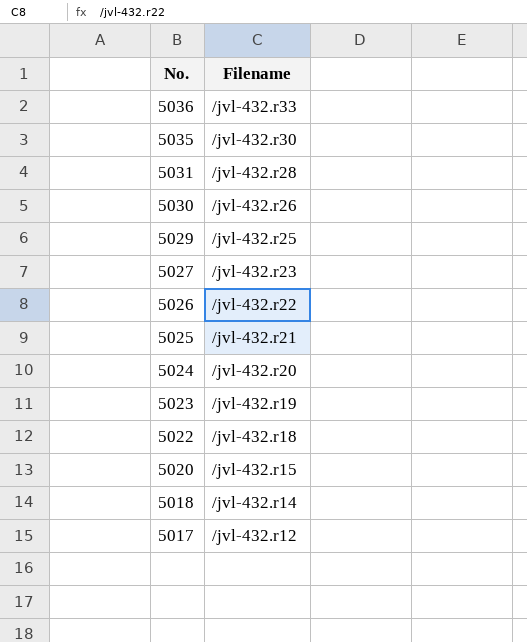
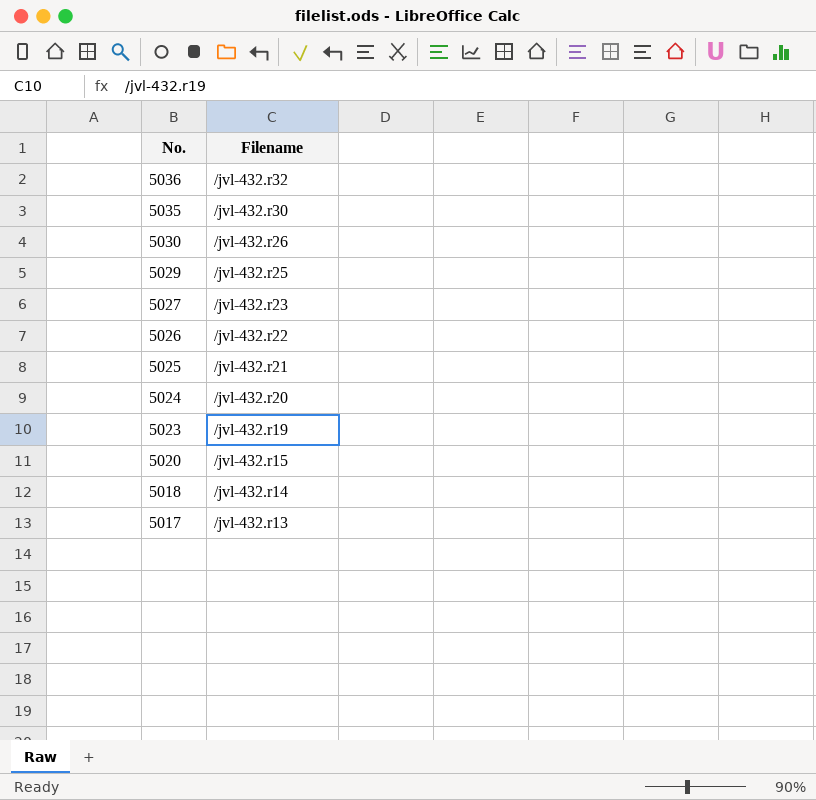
row 5031: /jvl-432.r28 -> none
row 5022: /jvl-432.r18 -> none
5036 | Filename: /jvl-432.r33 -> /jvl-432.r32
5017 | Filename: /jvl-432.r12 -> /jvl-432.r13

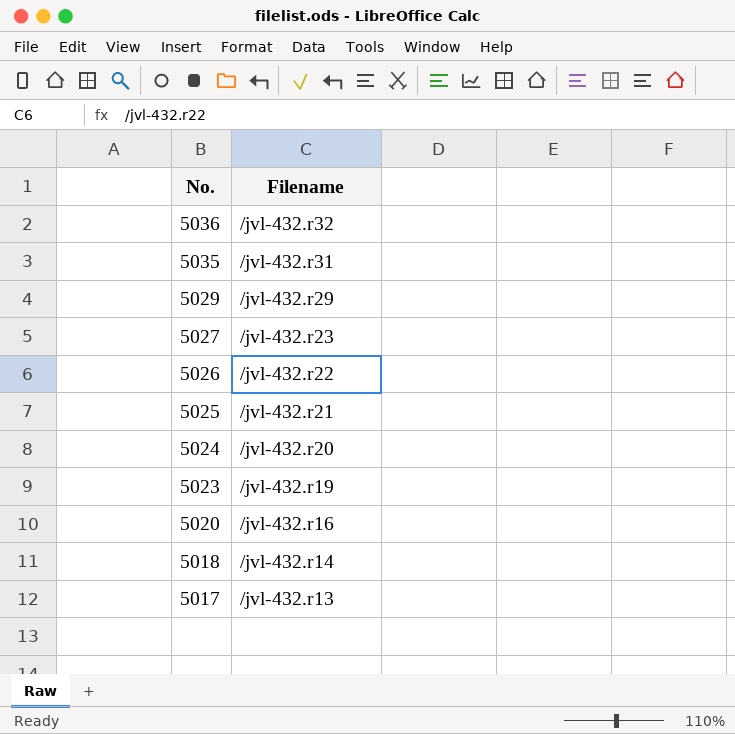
row 5030: /jvl-432.r26 -> none
5035 | Filename: /jvl-432.r30 -> /jvl-432.r31
5029 | Filename: /jvl-432.r25 -> /jvl-432.r29
5020 | Filename: /jvl-432.r15 -> /jvl-432.r16

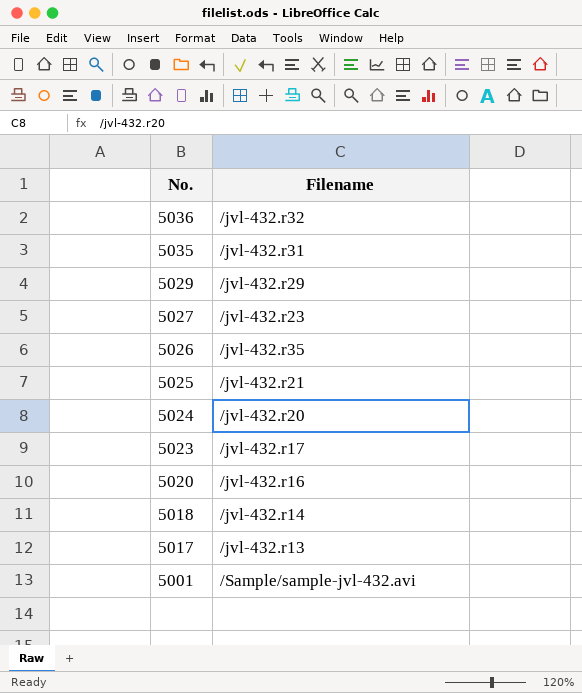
5026 | Filename: /jvl-432.r22 -> /jvl-432.r35
5023 | Filename: /jvl-432.r19 -> /jvl-432.r17
row 5001: none -> /Sample/sample-jvl-432.avi

